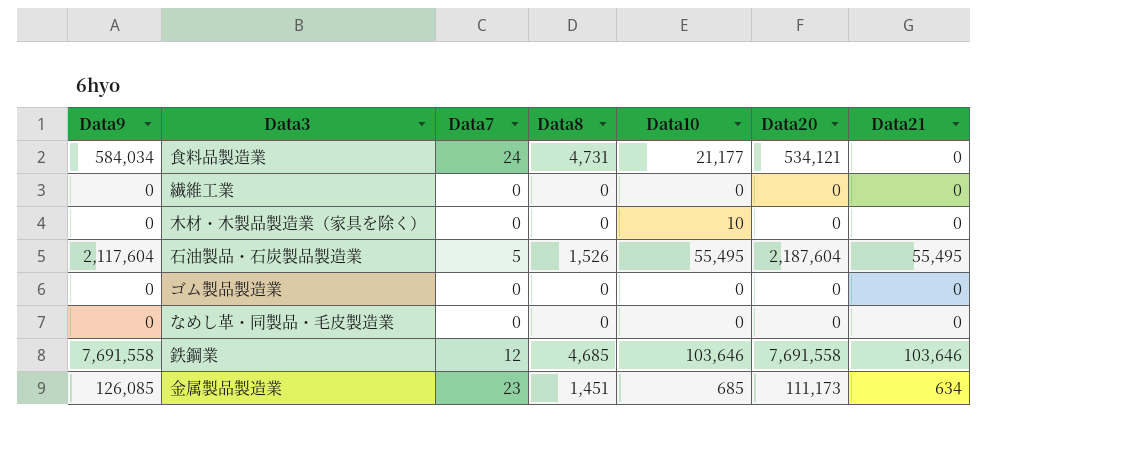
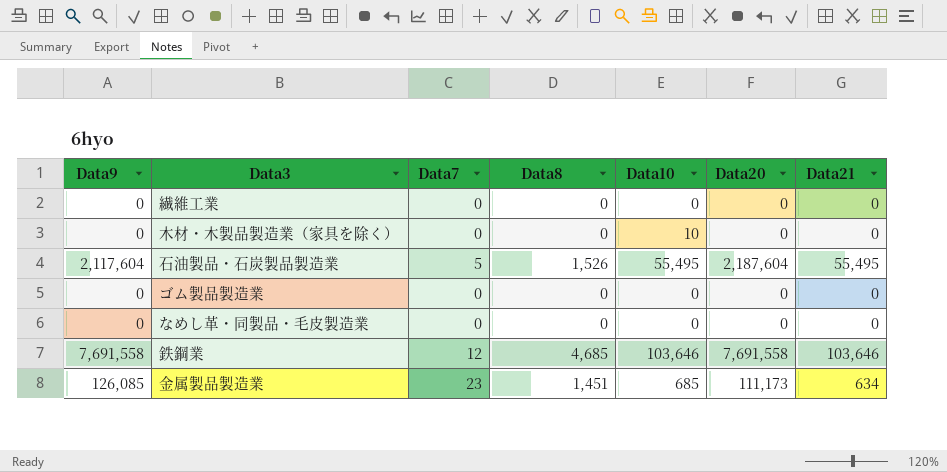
row 食料品製造業: 584,034 | 24 | 4,731 | 21,177 | 534,121 | 0 -> none

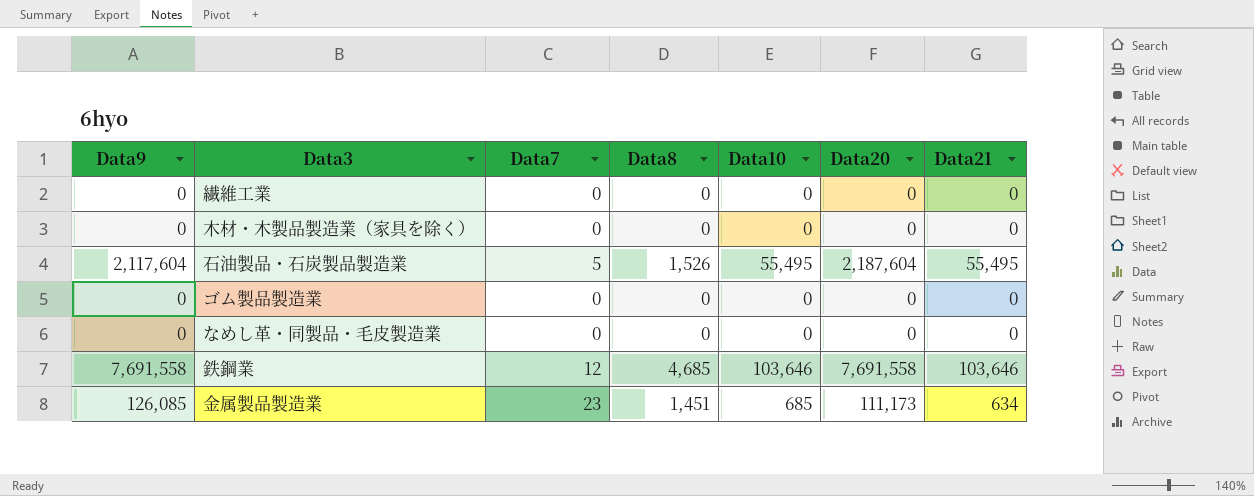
木材・木製品製造業（家具を除く） | Data10: 10 -> 0

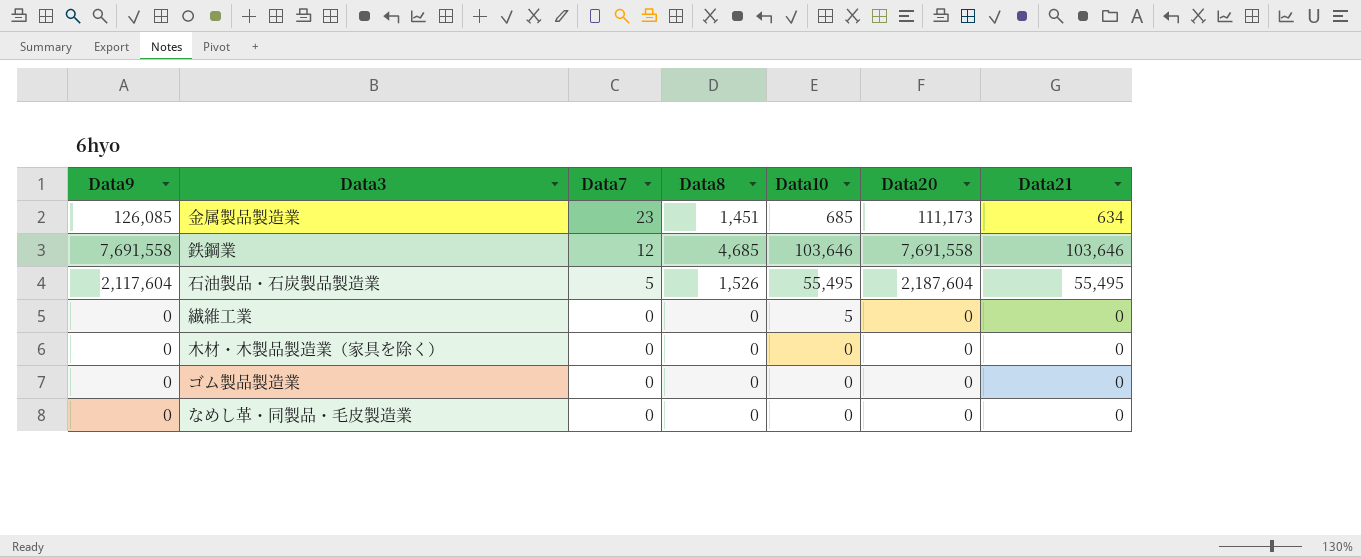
row order: none -> Data7 descending
繊維工業 | Data10: 0 -> 5

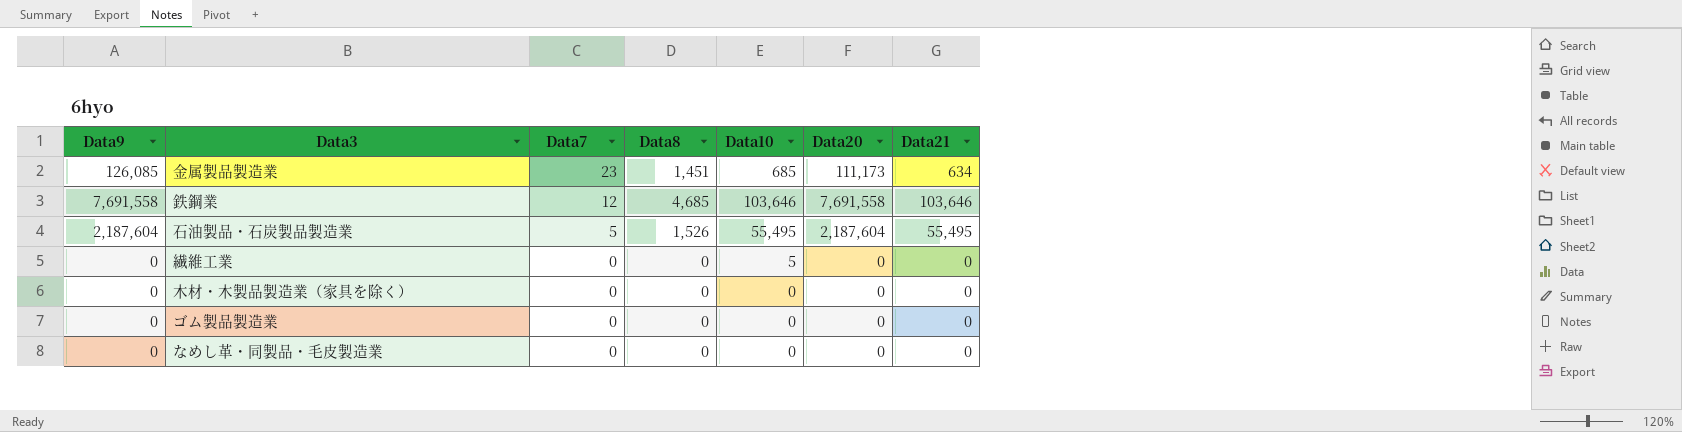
石油製品・石炭製品製造業 | Data9: 2,117,604 -> 2,187,604

